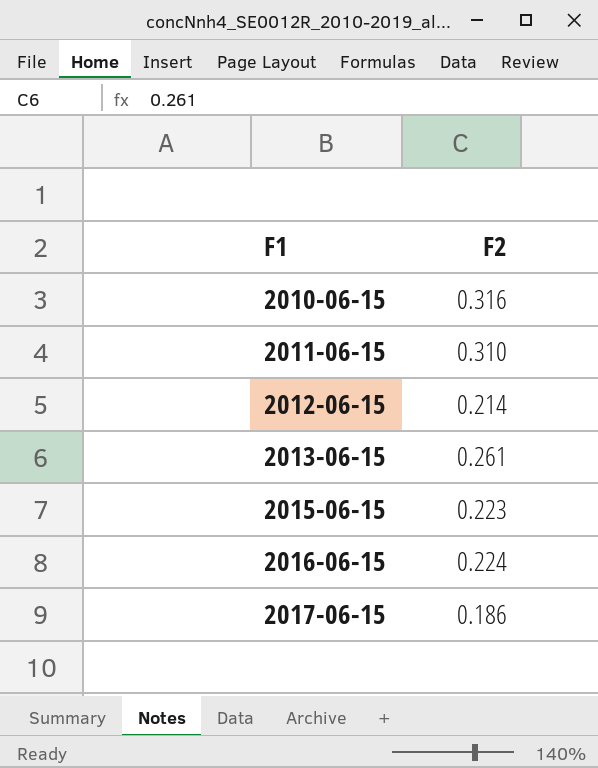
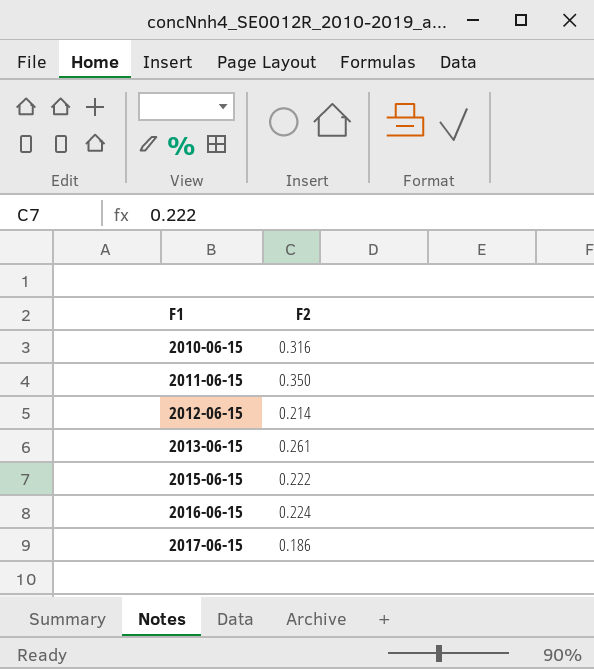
2011-06-15 | F2: 0.310 -> 0.350
2015-06-15 | F2: 0.223 -> 0.222

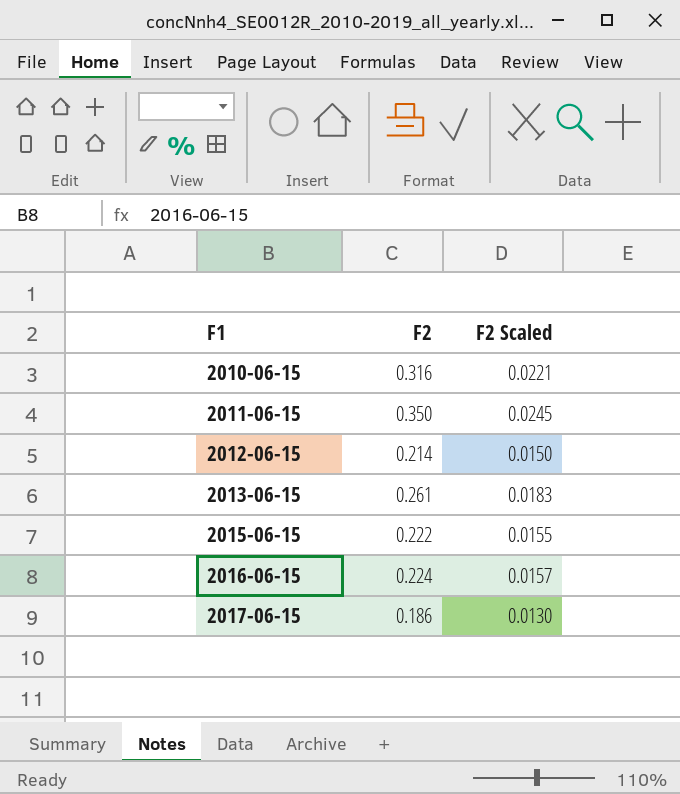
column F2 Scaled | formula: none -> [F2] * 0.07

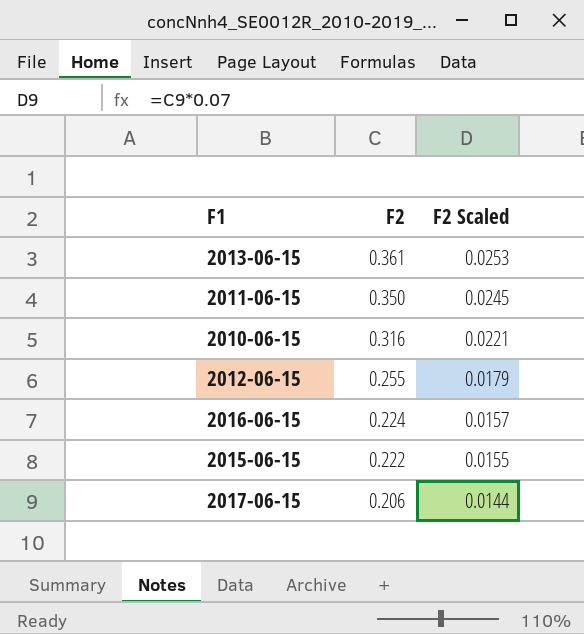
row order: F1 ascending -> F2 descending
2013-06-15 | F2: 0.261 -> 0.361
2013-06-15 | F2 Scaled: 0.0183 -> 0.0253
2012-06-15 | F2: 0.214 -> 0.255
2012-06-15 | F2 Scaled: 0.0150 -> 0.0179
2017-06-15 | F2: 0.186 -> 0.206
2017-06-15 | F2 Scaled: 0.0130 -> 0.0144

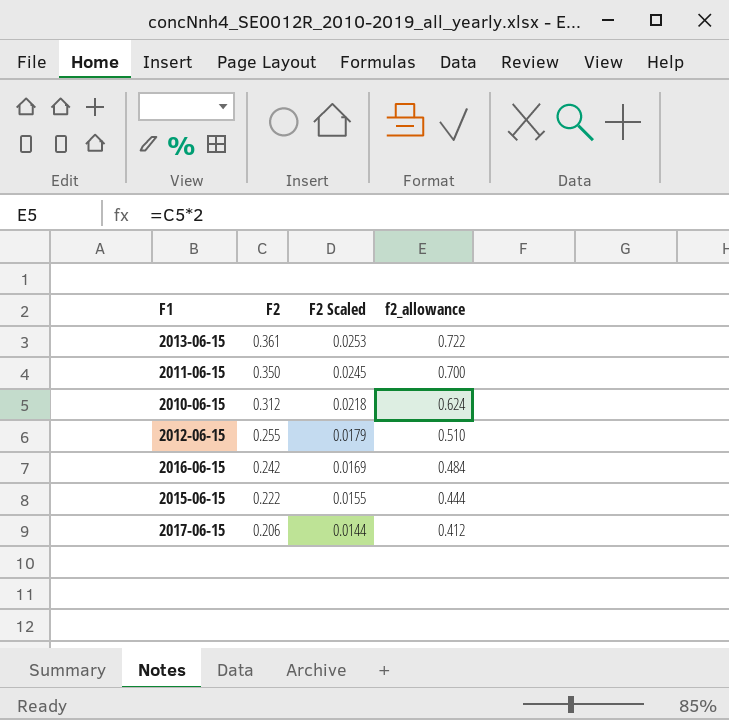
column f2_allowance | formula: none -> [F2] * 2
2010-06-15 | F2: 0.316 -> 0.312
2010-06-15 | F2 Scaled: 0.0221 -> 0.0218
2016-06-15 | F2: 0.224 -> 0.242
2016-06-15 | F2 Scaled: 0.0157 -> 0.0169

